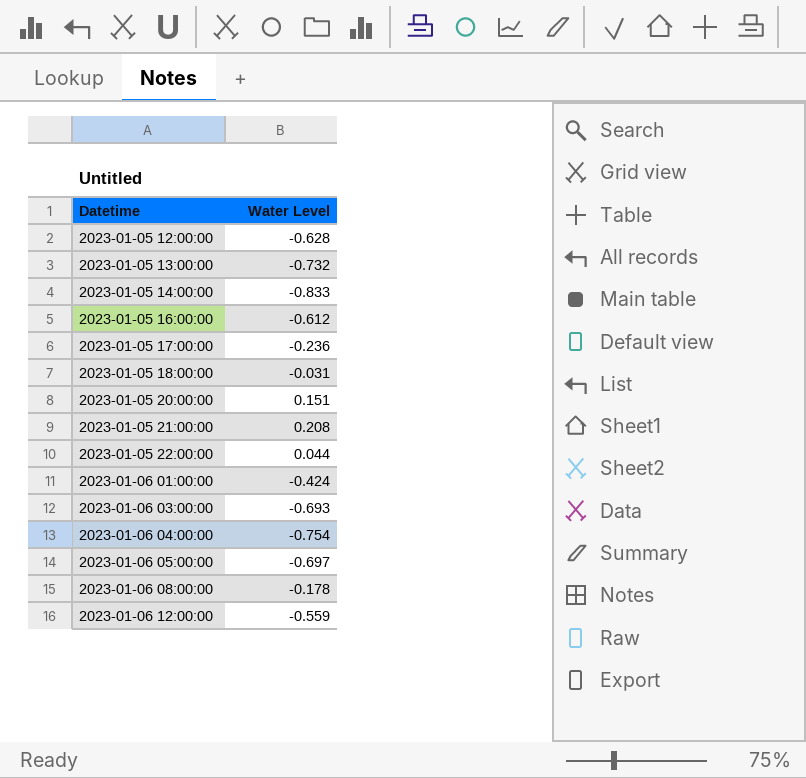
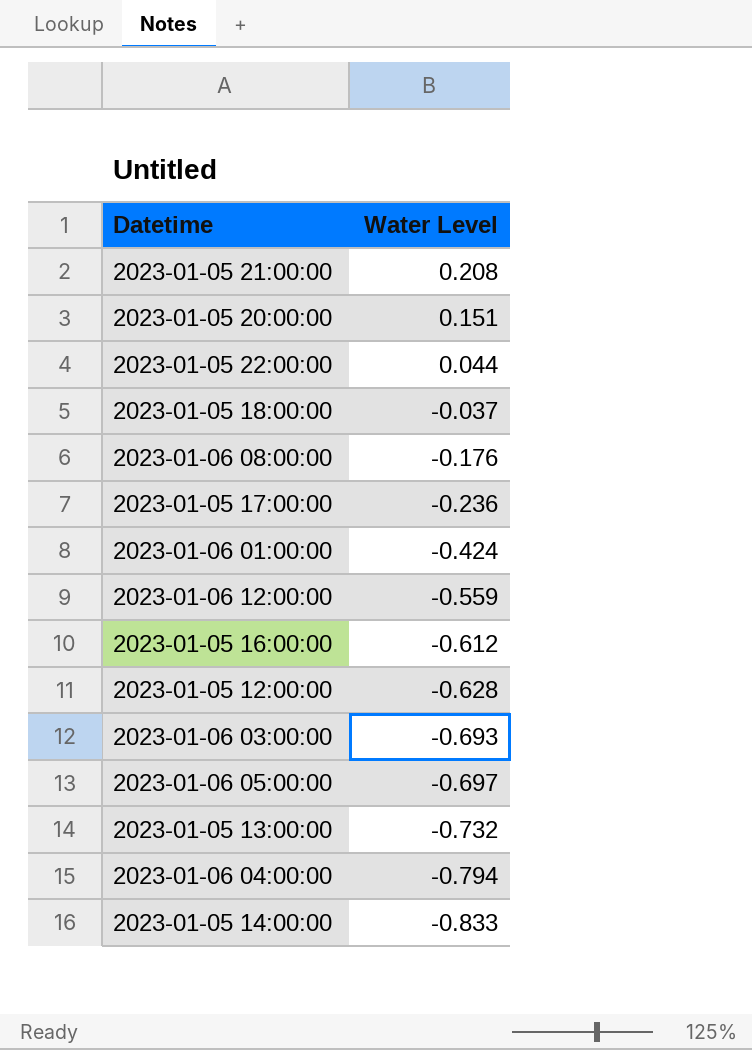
row order: Datetime ascending -> Water Level descending
2023-01-05 18:00:00 | Water Level: -0.031 -> -0.037
2023-01-06 08:00:00 | Water Level: -0.178 -> -0.176
2023-01-06 04:00:00 | Water Level: -0.754 -> -0.794

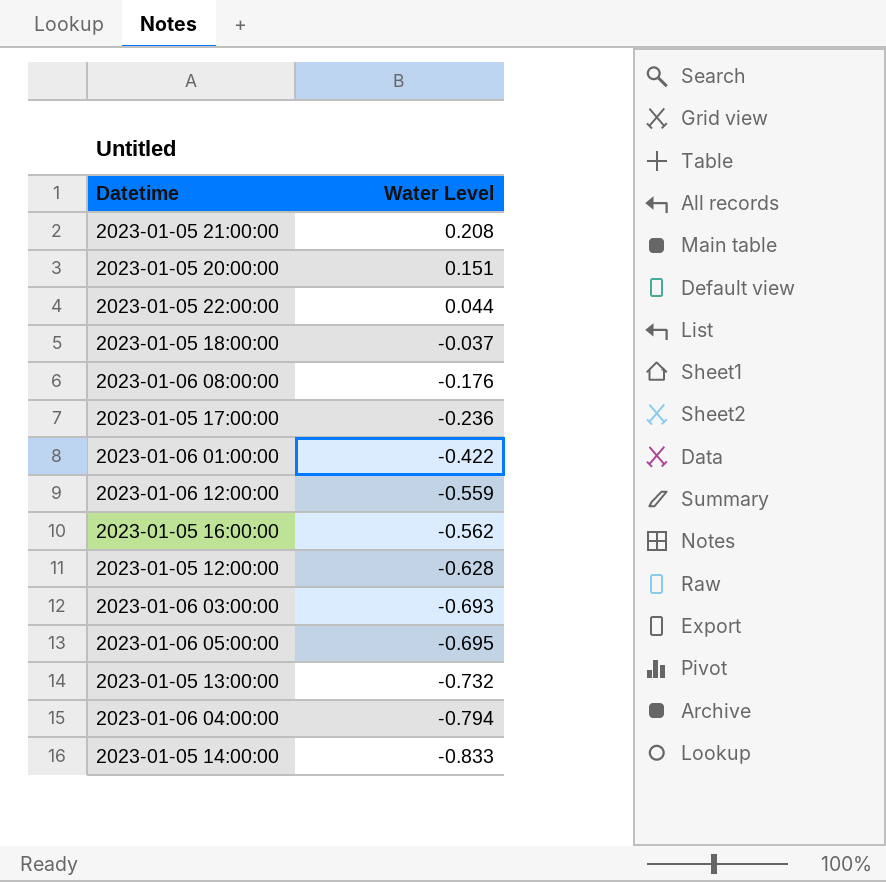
2023-01-06 01:00:00 | Water Level: -0.424 -> -0.422
2023-01-05 16:00:00 | Water Level: -0.612 -> -0.562
2023-01-06 05:00:00 | Water Level: -0.697 -> -0.695

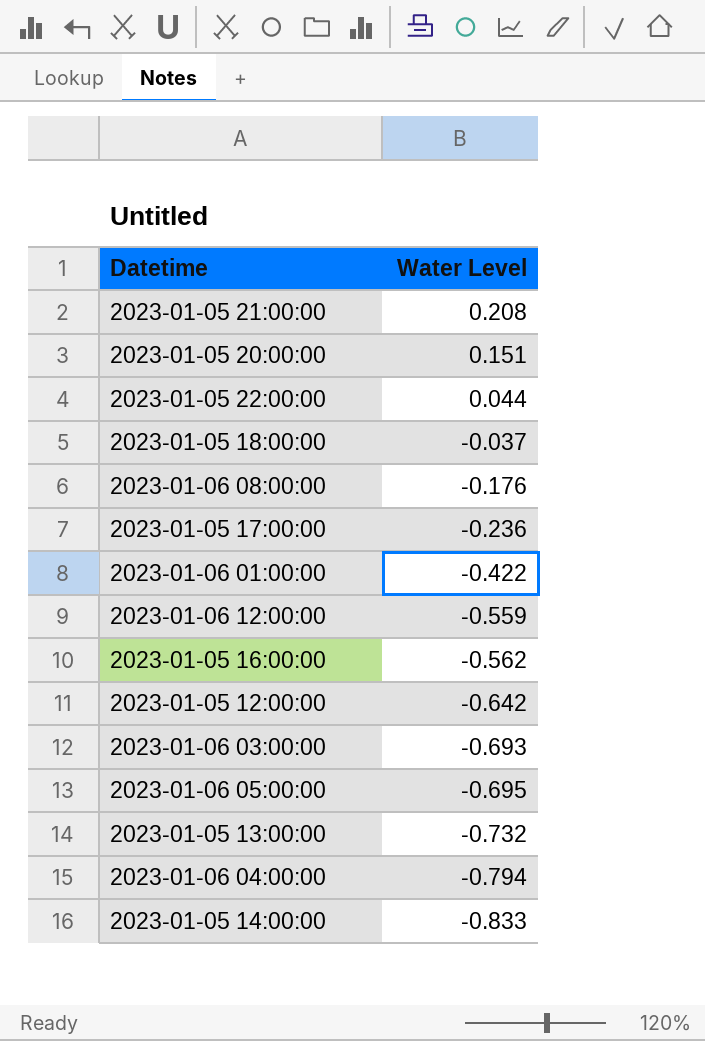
2023-01-05 12:00:00 | Water Level: -0.628 -> -0.642

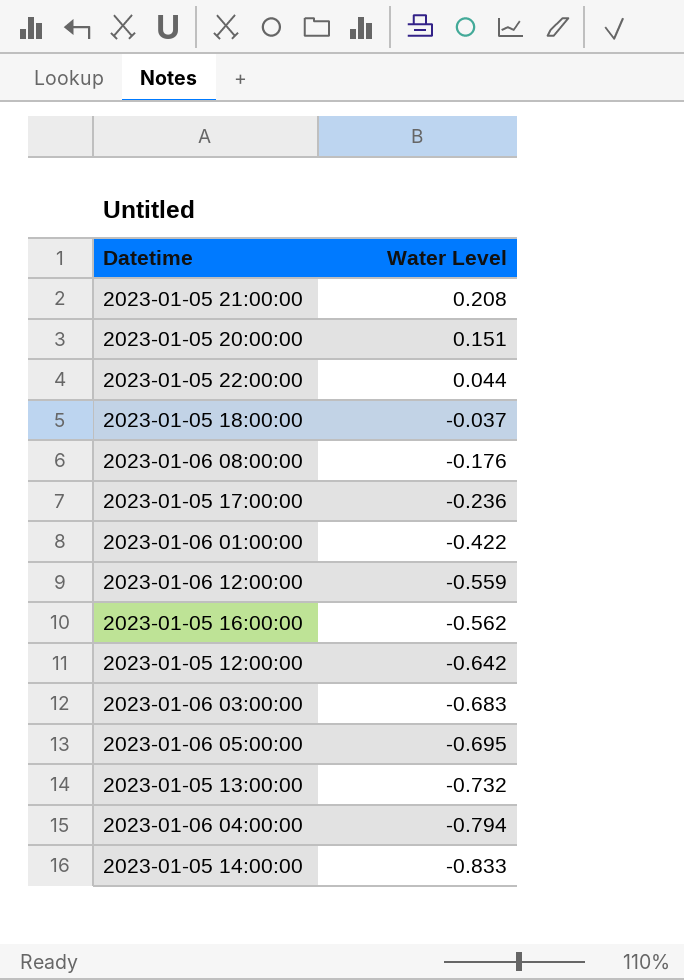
2023-01-06 03:00:00 | Water Level: -0.693 -> -0.683

